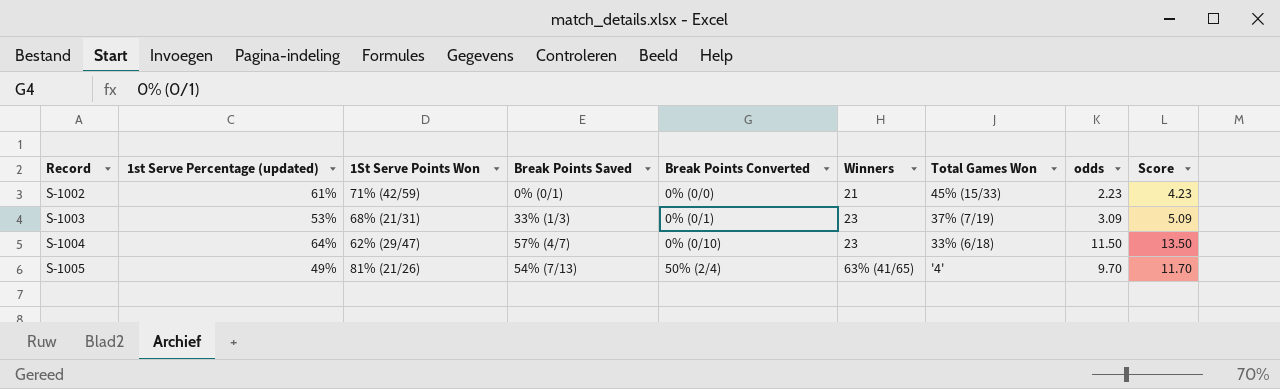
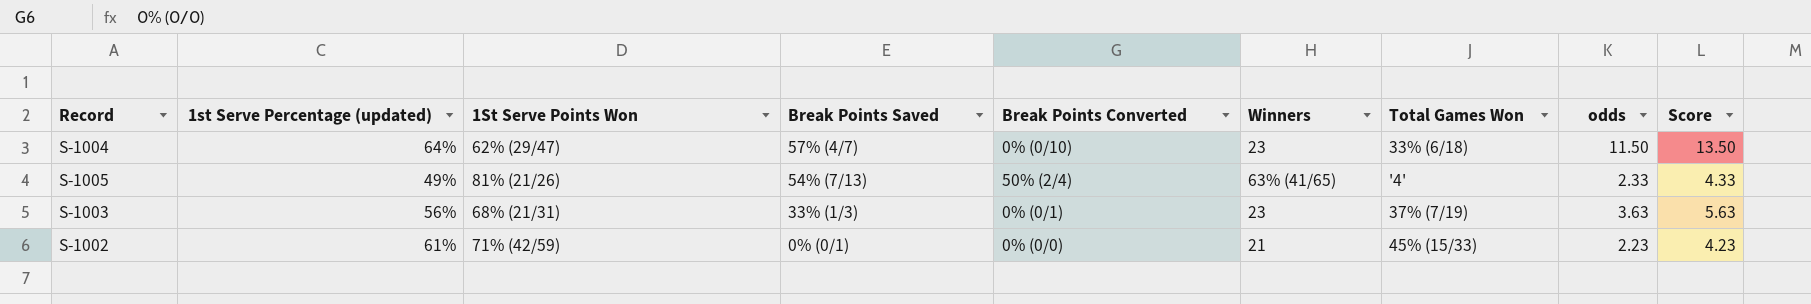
row order: Record ascending -> Break Points Saved descending
S-1005 | odds: 9.70 -> 2.33
S-1005 | Score: 11.70 -> 4.33
S-1003 | 1st Serve Percentage (updated): 53% -> 56%
S-1003 | odds: 3.09 -> 3.63
S-1003 | Score: 5.09 -> 5.63

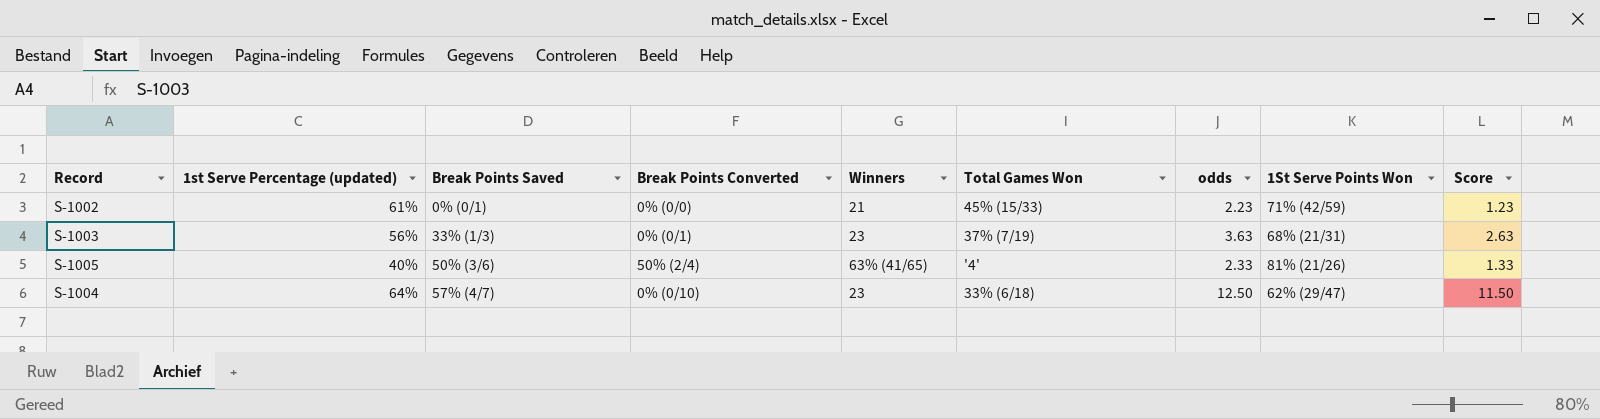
row order: Break Points Saved descending -> Break Points Saved ascending
column 1St Serve Points Won | position: 3 -> 8
column Score | formula: [odds] + 2 -> [odds] - 1
S-1005 | 1st Serve Percentage (updated): 49% -> 40%
S-1005 | Break Points Saved: 54% (7/13) -> 50% (3/6)
S-1004 | odds: 11.50 -> 12.50

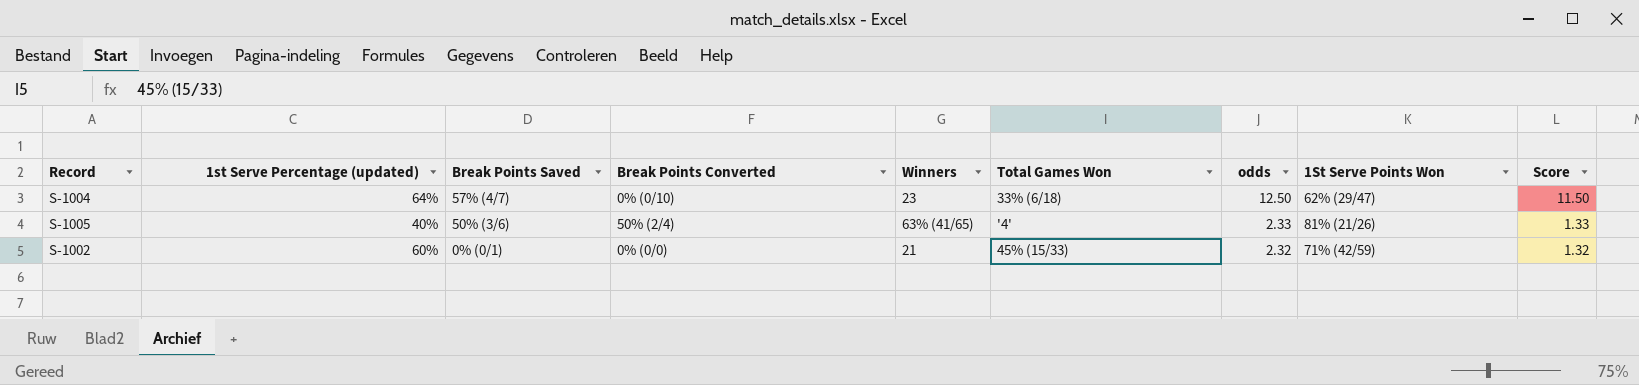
row order: Break Points Saved ascending -> Break Points Saved descending
row S-1003: 56% | 33% (1/3) | 0% (0/1) | 23 | 37% (7/19) | 3.63 | 68% (21/31) | 2.63 -> none
S-1002 | 1st Serve Percentage (updated): 61% -> 60%
S-1002 | odds: 2.23 -> 2.32
S-1002 | Score: 1.23 -> 1.32

